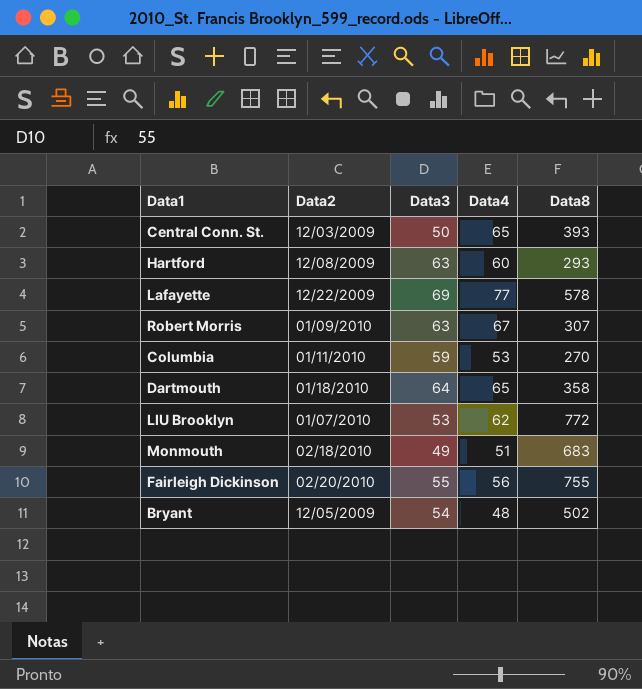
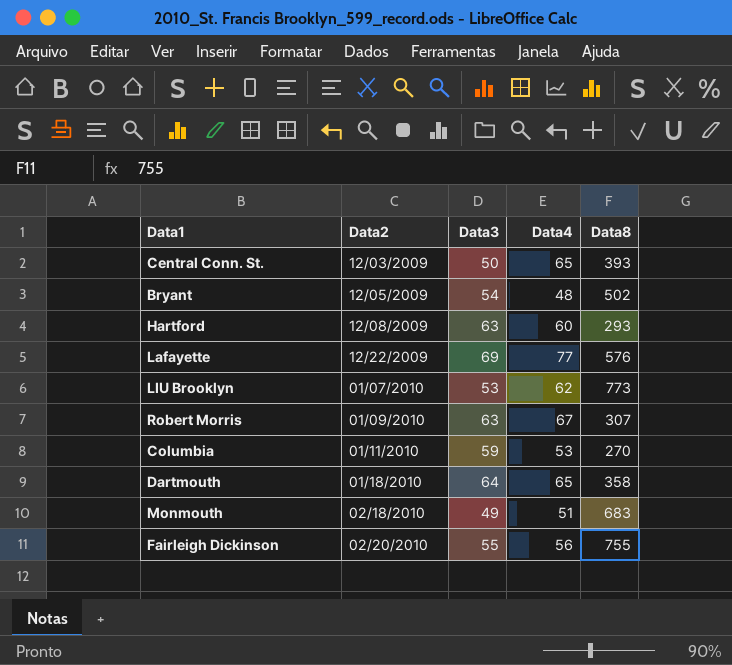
row order: none -> Data2 ascending
Lafayette | Data8: 578 -> 576
LIU Brooklyn | Data8: 772 -> 773

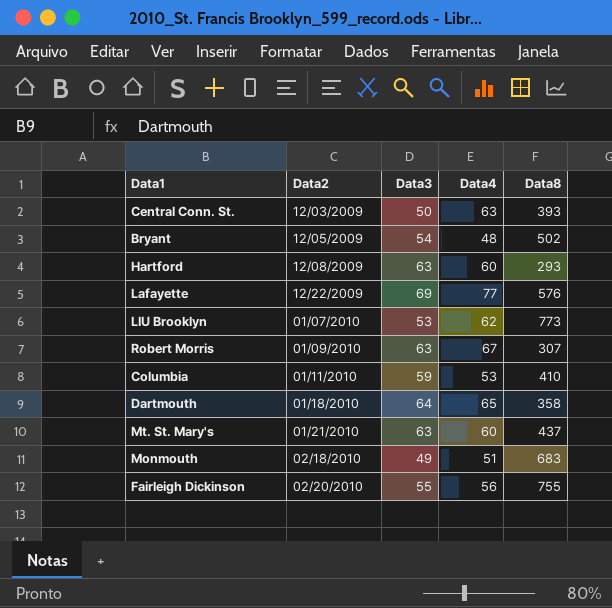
Central Conn. St. | Data4: 65 -> 63
Columbia | Data8: 270 -> 410
row Mt. St. Mary's: none -> 01/21/2010 | 63 | 60 | 437

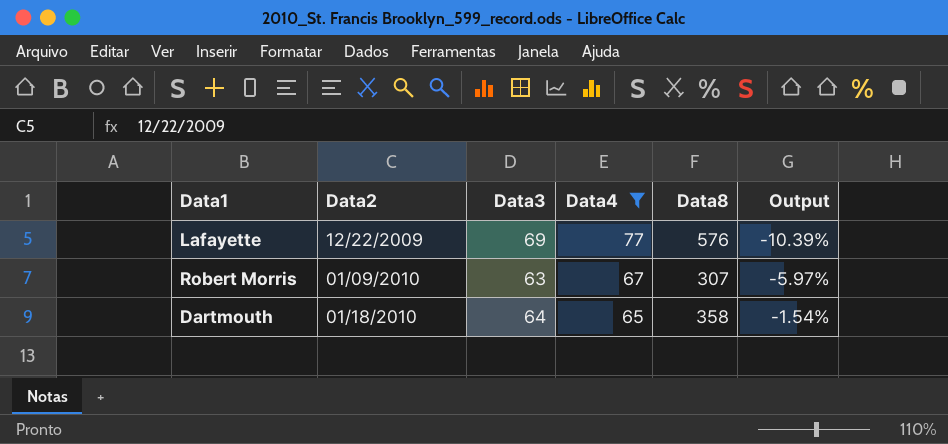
filter: none -> Data4 >= 65
column Output | formula: none -> ([Data3] - [Data4]) / [Data4]

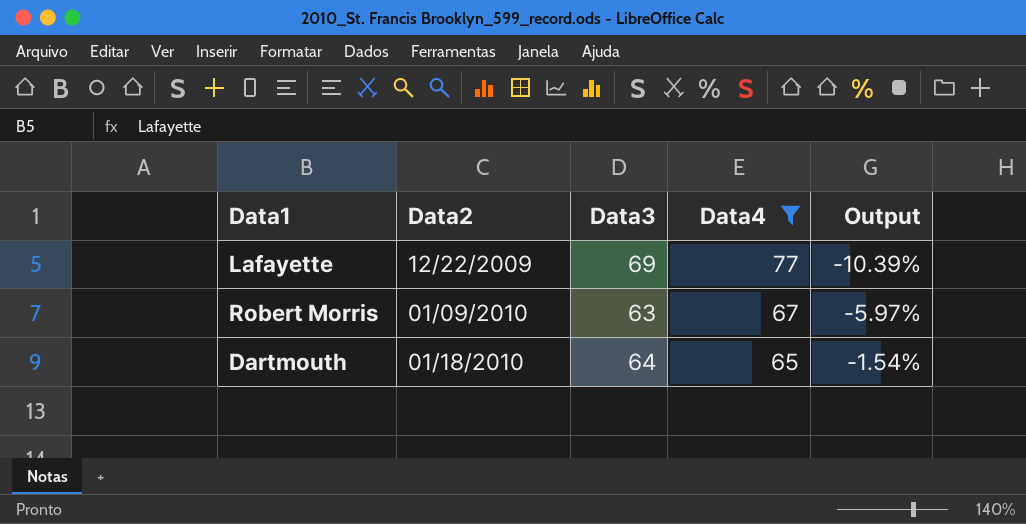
column Data8 | position: 5 -> none

